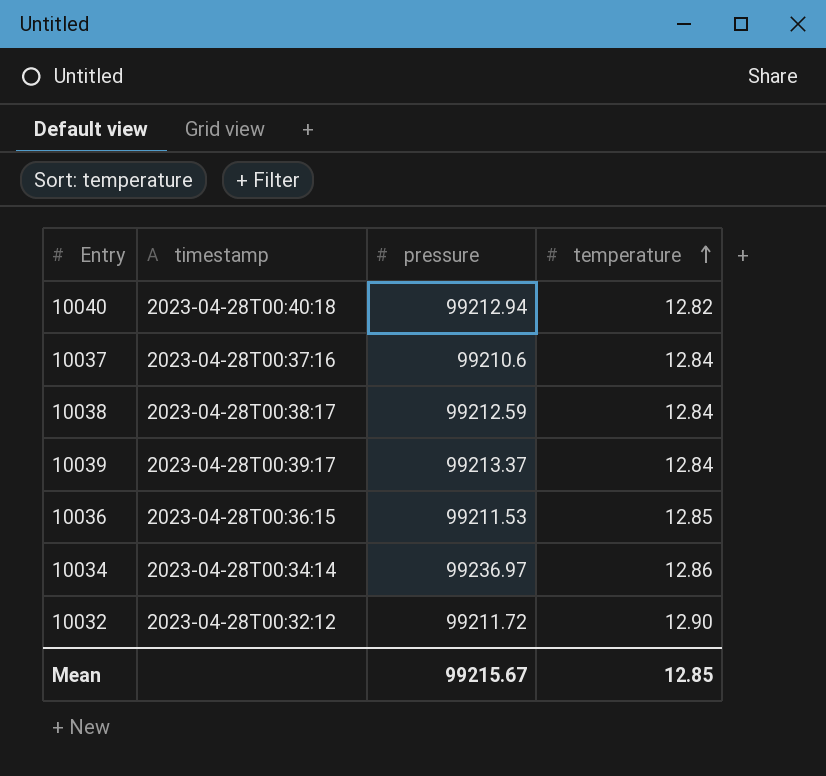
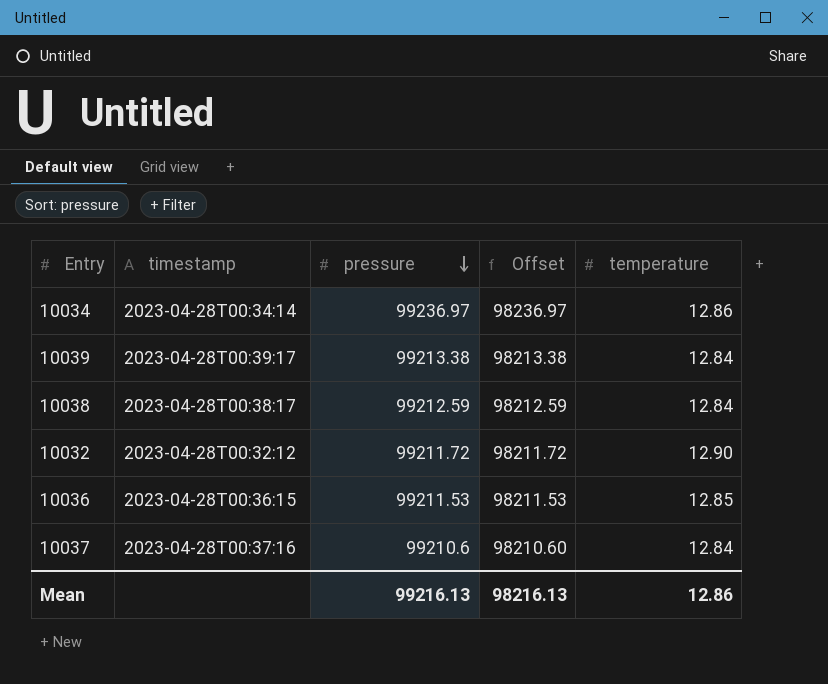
row order: temperature ascending -> pressure descending
column Offset | formula: none -> [pressure] - 1000
row 10040: 2023-04-28T00:40:18 | 99212.94 | 12.82 -> none
10039 | pressure: 99213.37 -> 99213.38
Mean | pressure: 99215.67 -> 99216.13
Mean | temperature: 12.85 -> 12.86

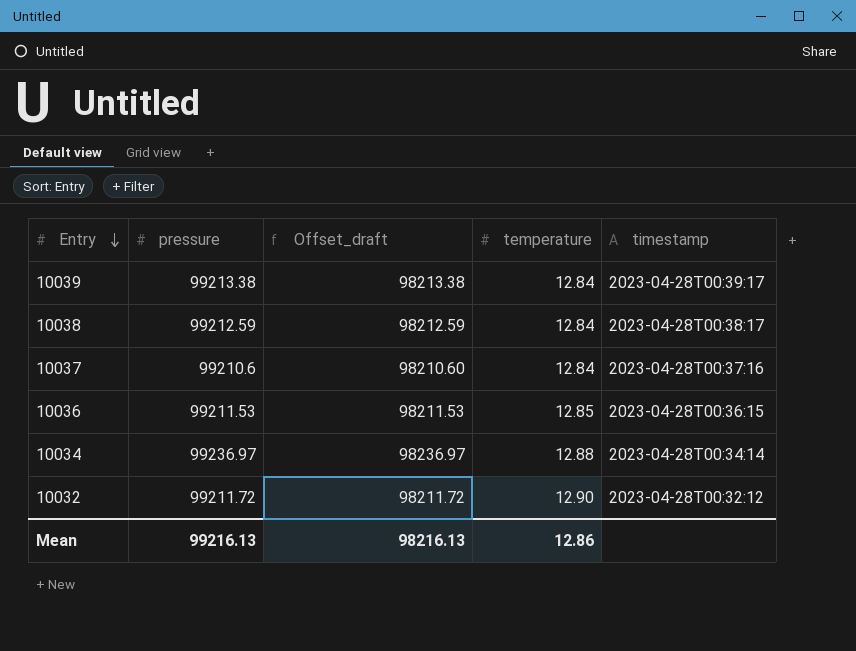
row order: pressure descending -> Entry descending
column name: Offset -> Offset_draft
column timestamp | position: 2 -> 5
10034 | temperature: 12.86 -> 12.88

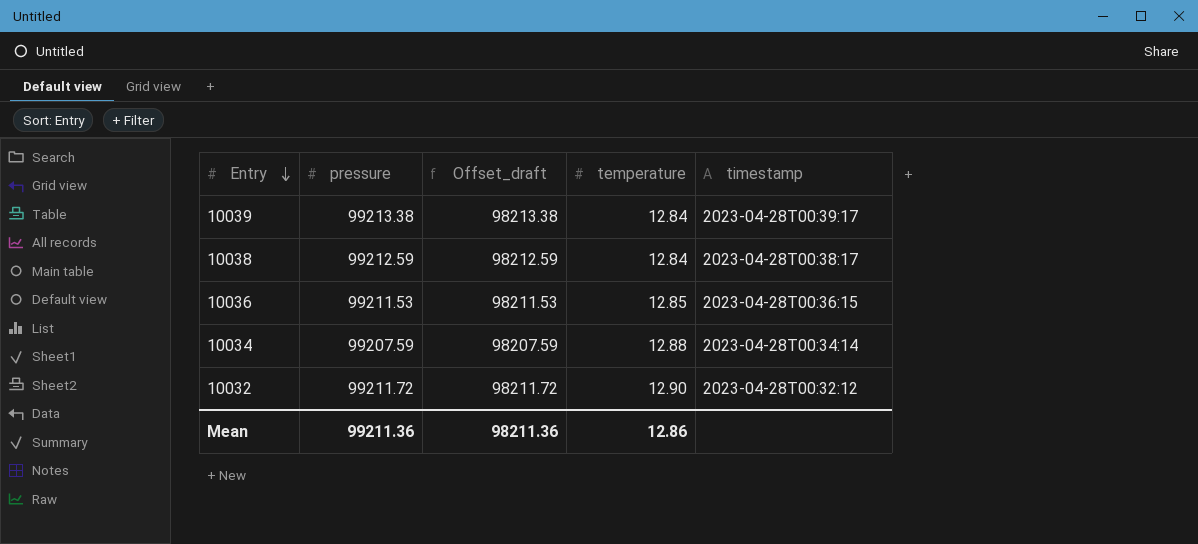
row 10037: 99210.6 | 98210.60 | 12.84 | 2023-04-28T00:37:16 -> none
10034 | pressure: 99236.97 -> 99207.59
10034 | Offset_draft: 98236.97 -> 98207.59
Mean | pressure: 99216.13 -> 99211.36
Mean | Offset_draft: 98216.13 -> 98211.36

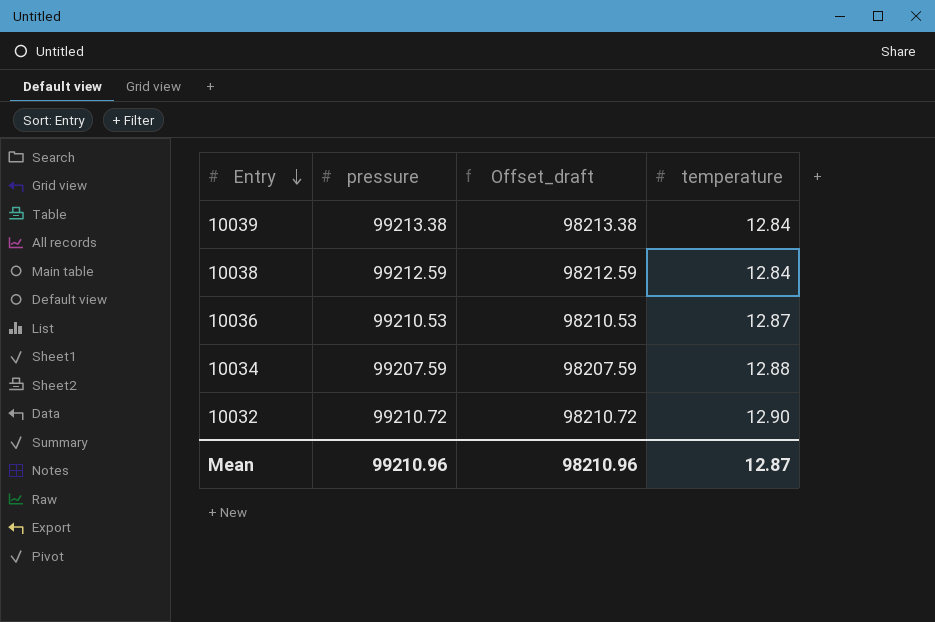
column timestamp | position: 5 -> none
10036 | pressure: 99211.53 -> 99210.53
10036 | Offset_draft: 98211.53 -> 98210.53
10036 | temperature: 12.85 -> 12.87
10032 | pressure: 99211.72 -> 99210.72
10032 | Offset_draft: 98211.72 -> 98210.72
Mean | pressure: 99211.36 -> 99210.96
Mean | Offset_draft: 98211.36 -> 98210.96
Mean | temperature: 12.86 -> 12.87

